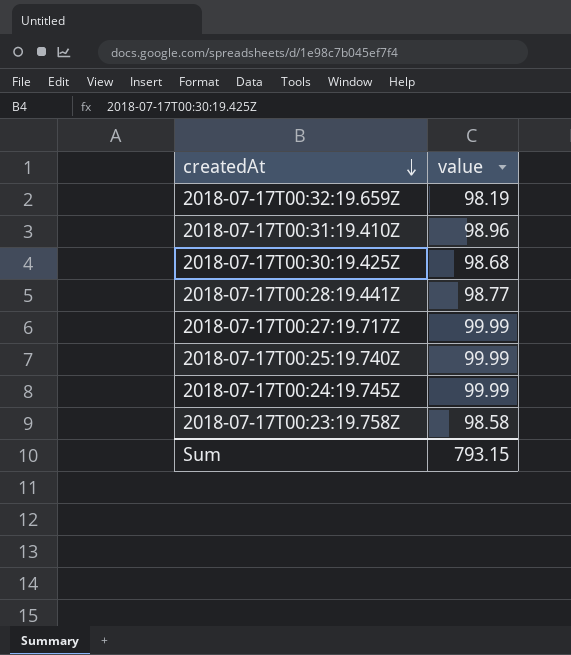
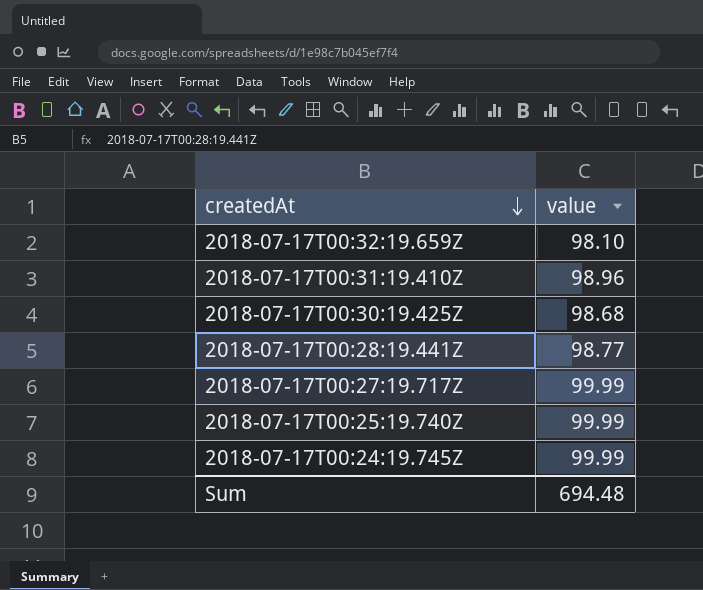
row 2018-07-17T00:23:19.758Z: 98.58 -> none
2018-07-17T00:32:19.659Z | value: 98.19 -> 98.10
Sum | value: 793.15 -> 694.48

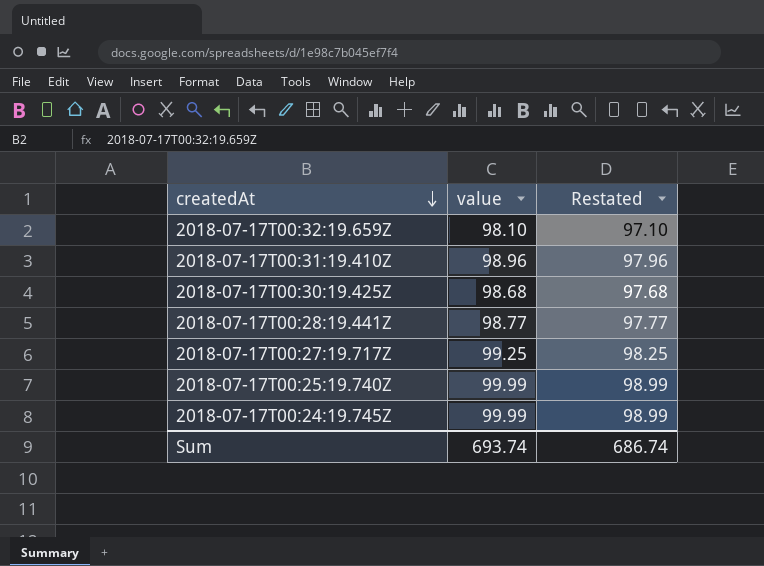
column Restated | formula: none -> [value] - 1
2018-07-17T00:27:19.717Z | value: 99.99 -> 99.25
Sum | value: 694.48 -> 693.74

